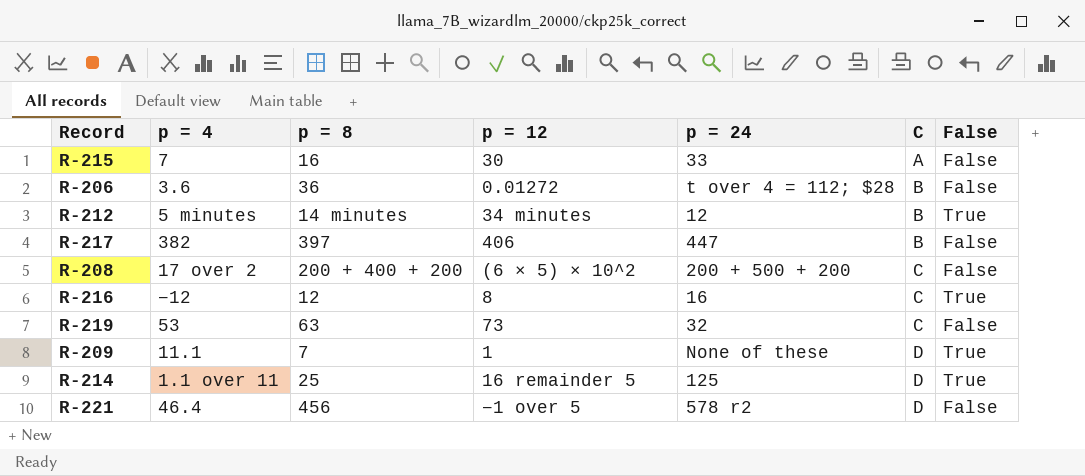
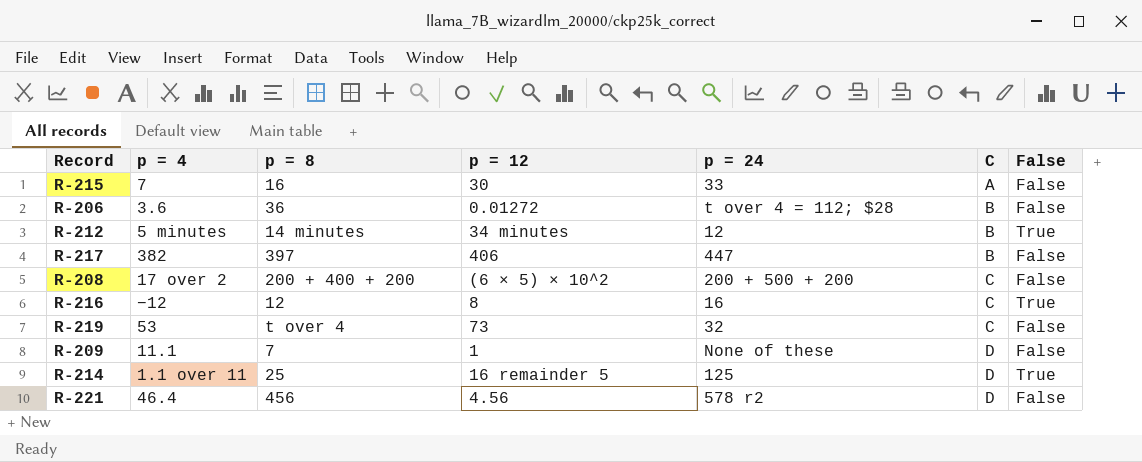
R-219 | p = 8: 63 -> t over 4
R-209 | False: True -> False
R-221 | p = 12: −1 over 5 -> 4.56

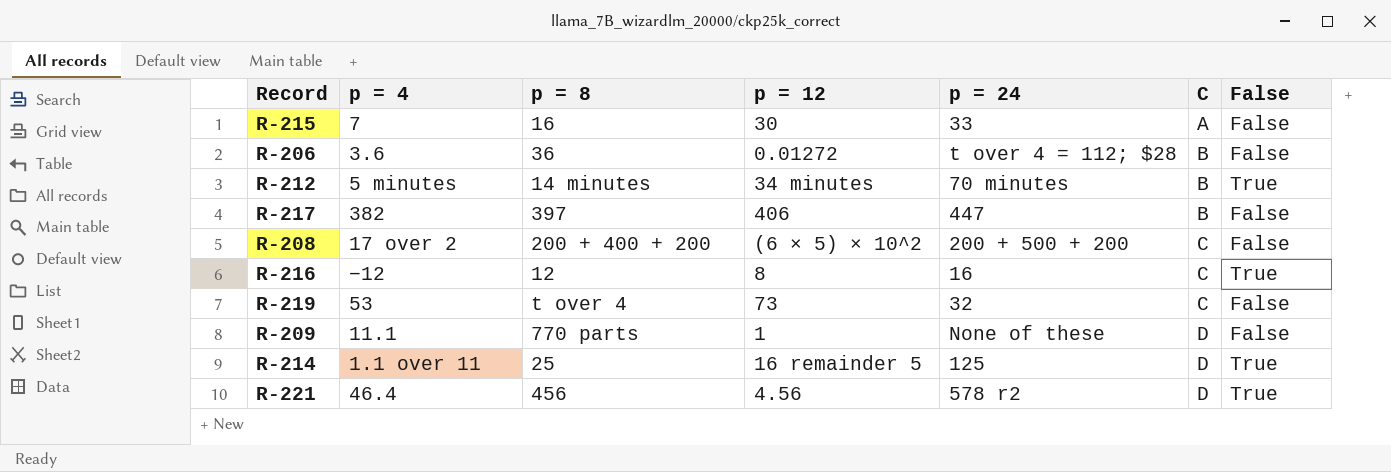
R-212 | p = 24: 12 -> 70 minutes
R-209 | p = 8: 7 -> 770 parts
R-221 | False: False -> True

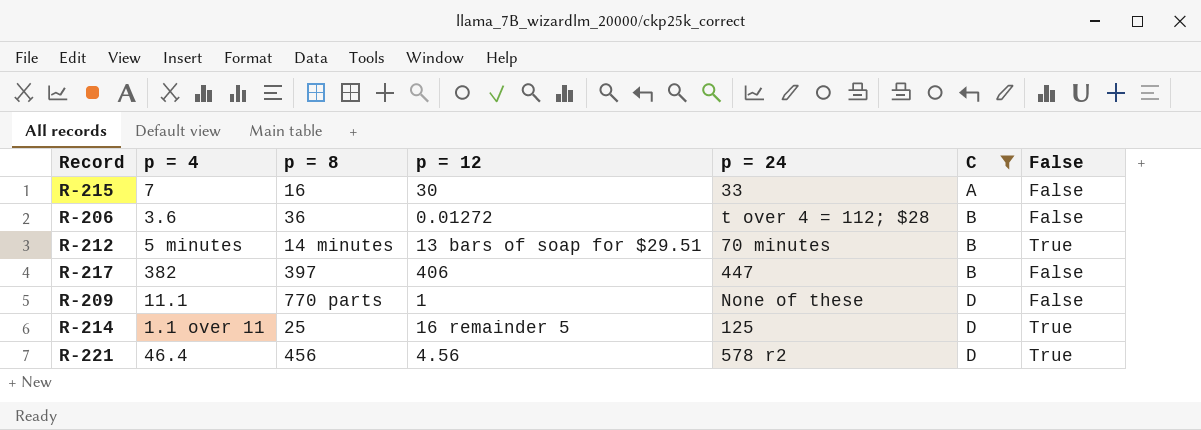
filter: none -> C != C
R-212 | p = 12: 34 minutes -> 13 bars of soap for $29.51

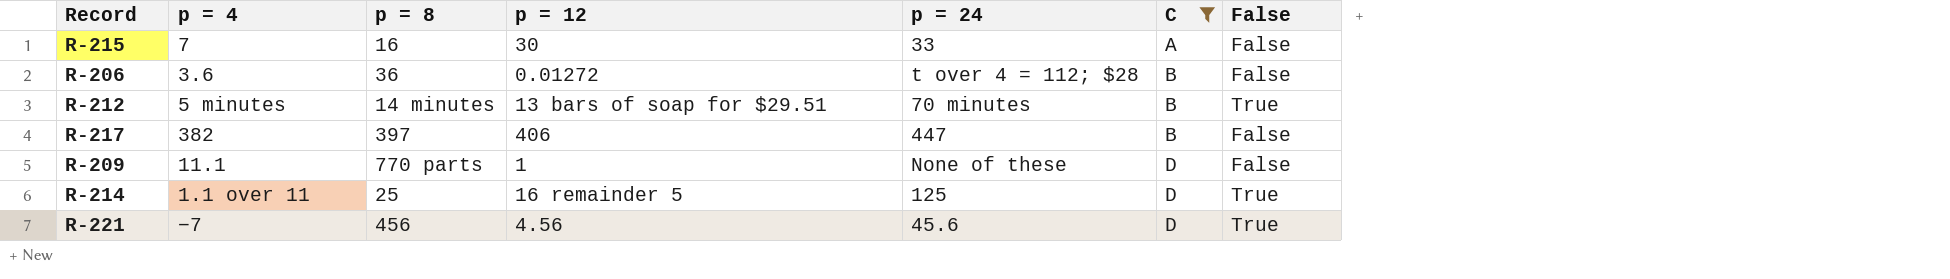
R-221 | p = 4: 46.4 -> −7
R-221 | p = 24: 578 r2 -> 45.6

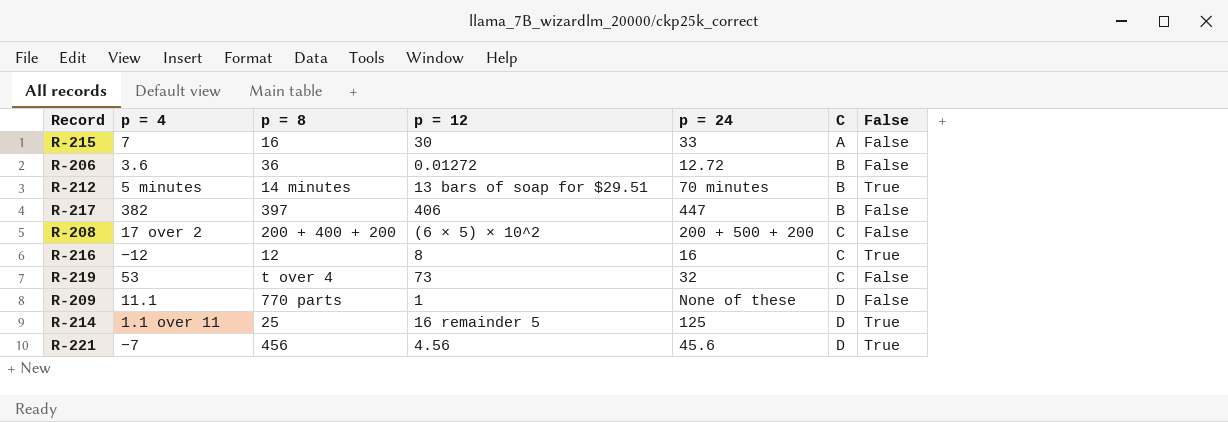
filter: C != C -> none
R-206 | p = 24: t over 4 = 112; $28 -> 12.72

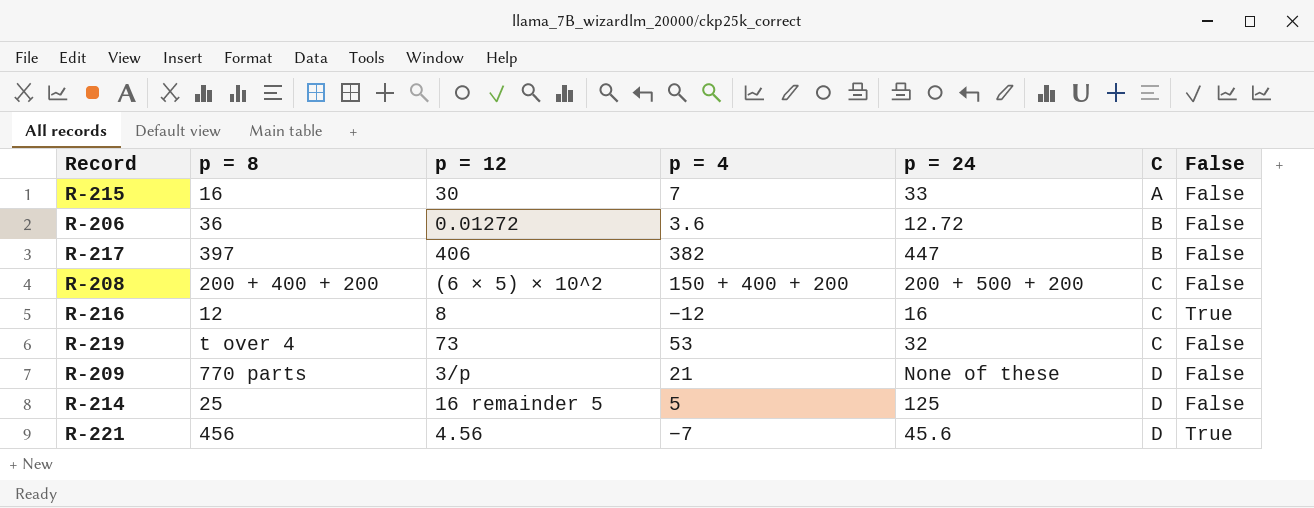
column p = 4 | position: 2 -> 4
row R-212: 5 minutes | 14 minutes | 13 bars of soap for $29.51 | 70 minutes | B | True -> none
R-208 | p = 4: 17 over 2 -> 150 + 400 + 200
R-209 | p = 12: 1 -> 3/p
R-209 | p = 4: 11.1 -> 21
R-214 | p = 4: 1.1 over 11 -> 5
R-214 | False: True -> False

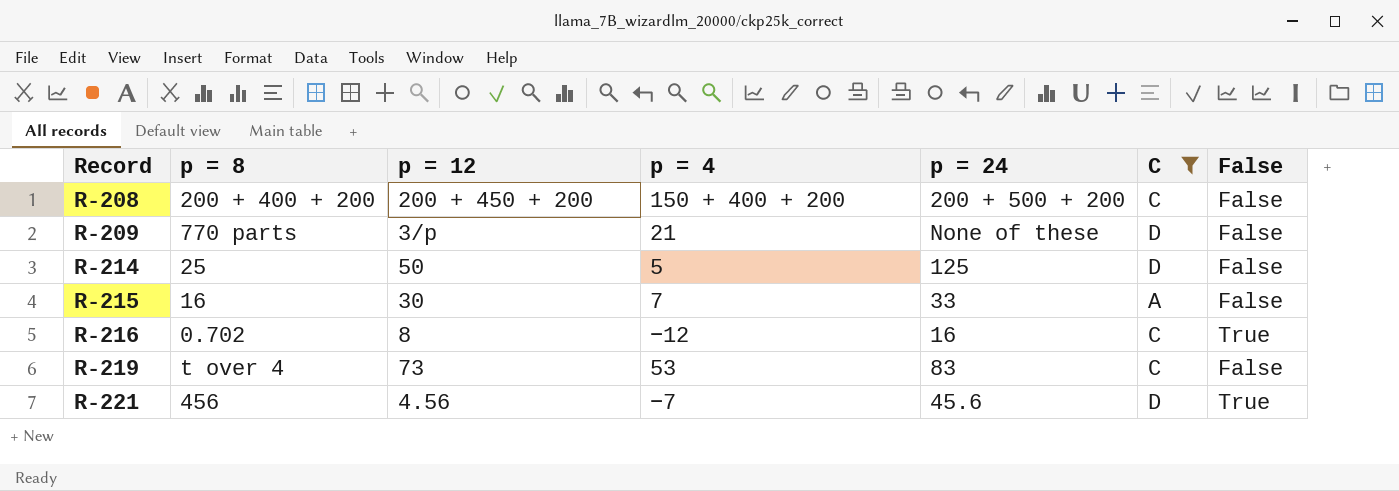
filter: none -> C != B
row order: C ascending -> Record ascending
R-208 | p = 12: (6 × 5) × 10^2 -> 200 + 450 + 200
R-214 | p = 12: 16 remainder 5 -> 50
R-216 | p = 8: 12 -> 0.702
R-219 | p = 24: 32 -> 83

